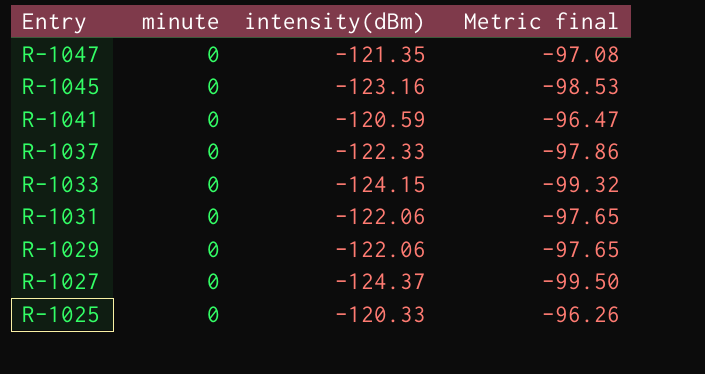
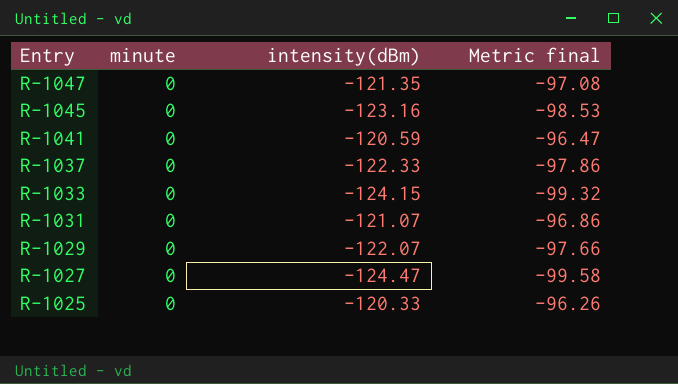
R-1031 | intensity(dBm): -122.06 -> -121.07
R-1031 | Metric final: -97.65 -> -96.86
R-1029 | intensity(dBm): -122.06 -> -122.07
R-1029 | Metric final: -97.65 -> -97.66
R-1027 | intensity(dBm): -124.37 -> -124.47
R-1027 | Metric final: -99.50 -> -99.58

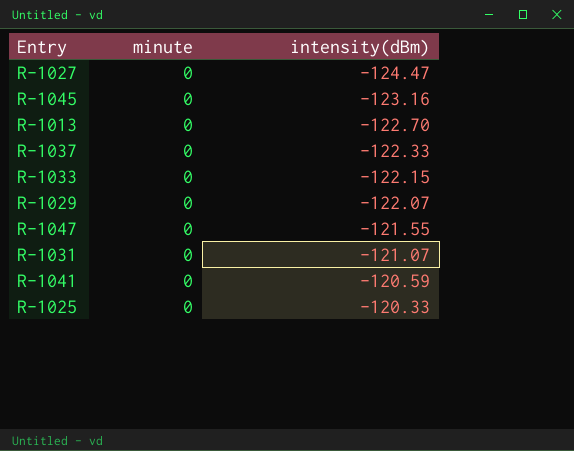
row order: Entry descending -> intensity(dBm) ascending
column Metric final | formula: [intensity(dBm)] * 0.8 -> none
row R-1013: none -> 0 | -122.70
R-1033 | intensity(dBm): -124.15 -> -122.15
R-1047 | intensity(dBm): -121.35 -> -121.55

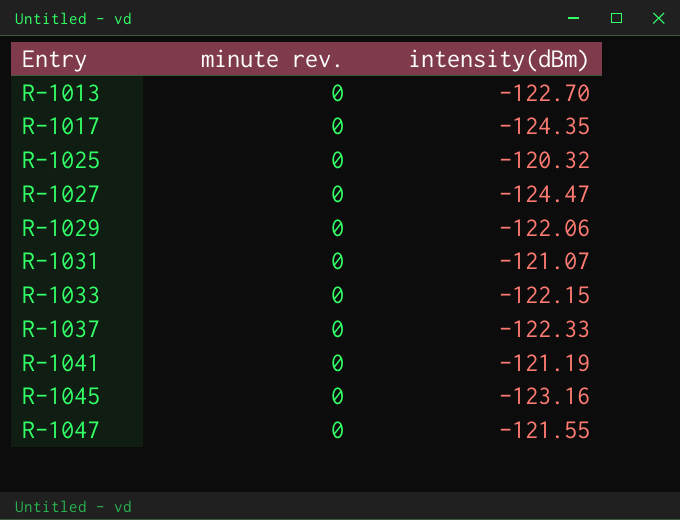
row order: intensity(dBm) ascending -> Entry ascending
column name: minute -> minute rev.
row R-1017: none -> 0 | -124.35
R-1025 | intensity(dBm): -120.33 -> -120.32
R-1029 | intensity(dBm): -122.07 -> -122.06
R-1041 | intensity(dBm): -120.59 -> -121.19

